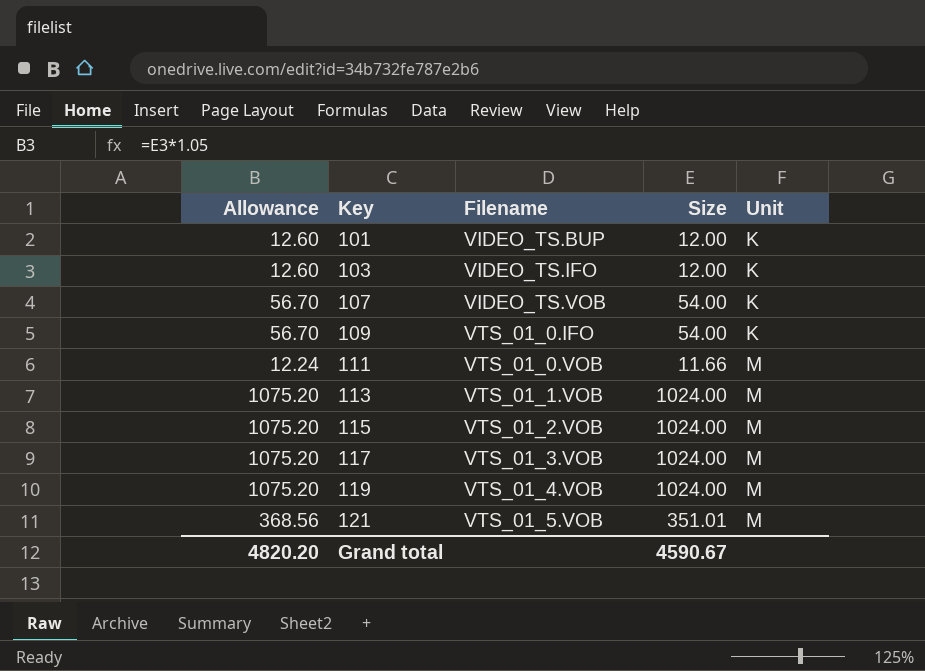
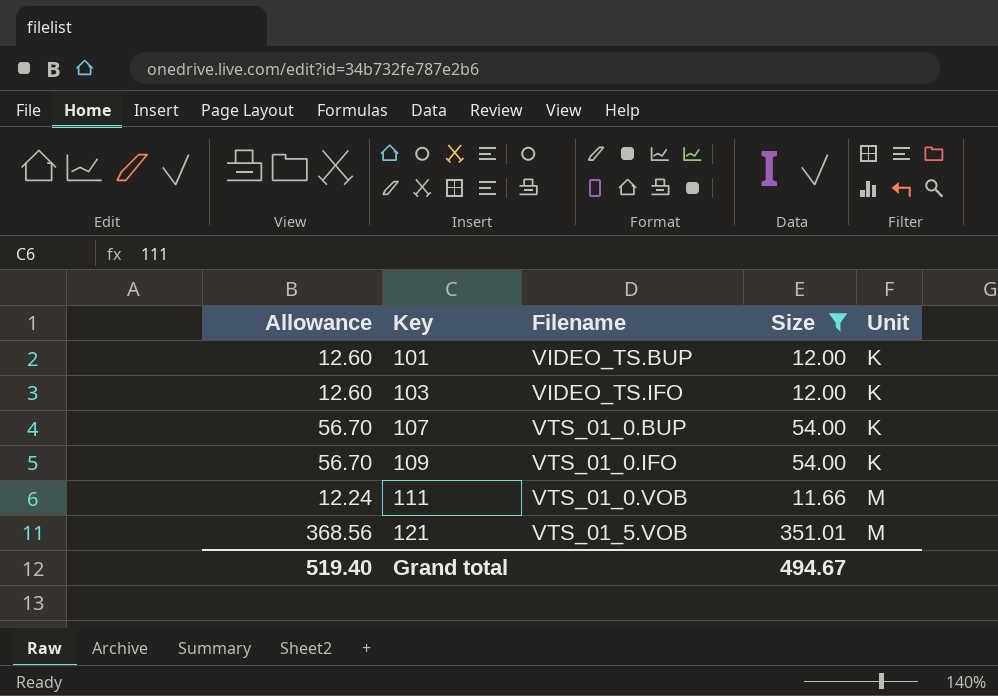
filter: none -> Size != 1024.00
107 | Filename: VIDEO_TS.VOB -> VTS_01_0.BUP
Grand total | Allowance: 4820.20 -> 519.40
Grand total | Size: 4590.67 -> 494.67

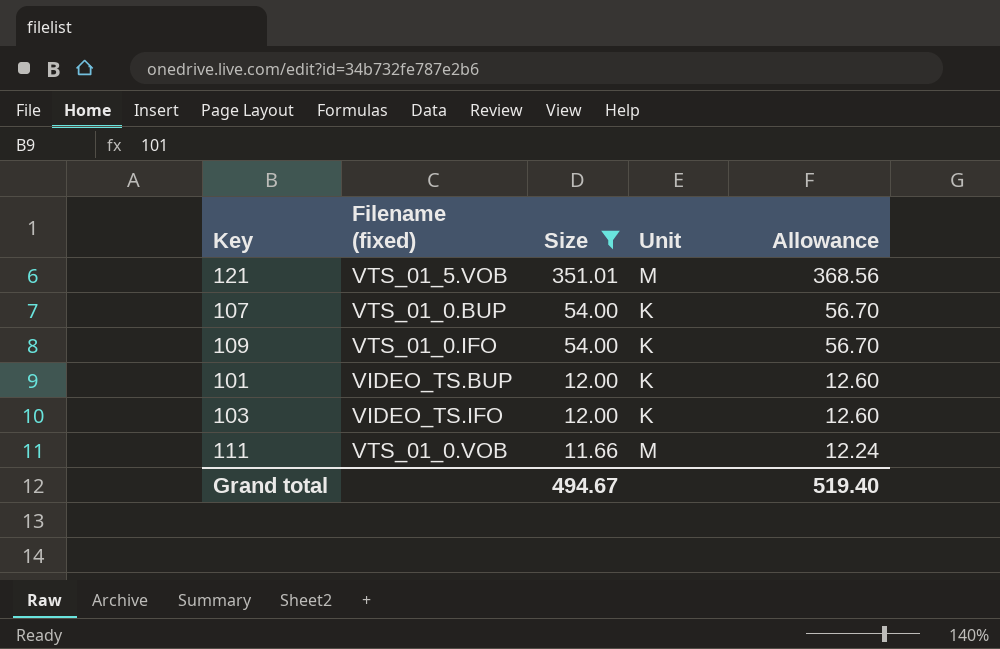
row order: Key ascending -> Size descending
column name: Filename -> Filename (fixed)
column Allowance | position: 1 -> 5

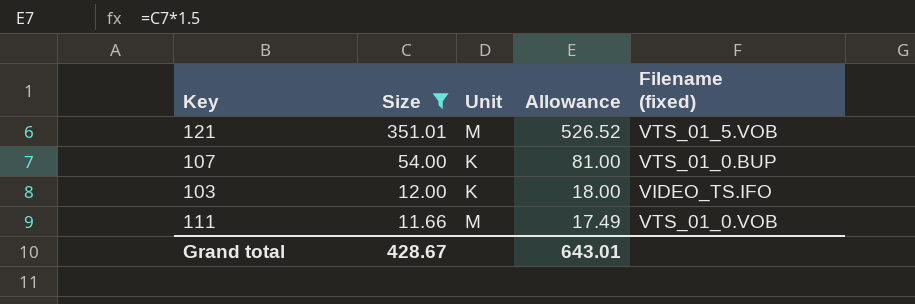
column Allowance | formula: [Size] * 1.05 -> [Size] * 1.5
column Filename (fixed) | position: 2 -> 5
row 109: VTS_01_0.IFO | 54.00 | K | 56.70 -> none
row 101: VIDEO_TS.BUP | 12.00 | K | 12.60 -> none
Grand total | Size: 494.67 -> 428.67
Grand total | Allowance: 519.40 -> 643.01

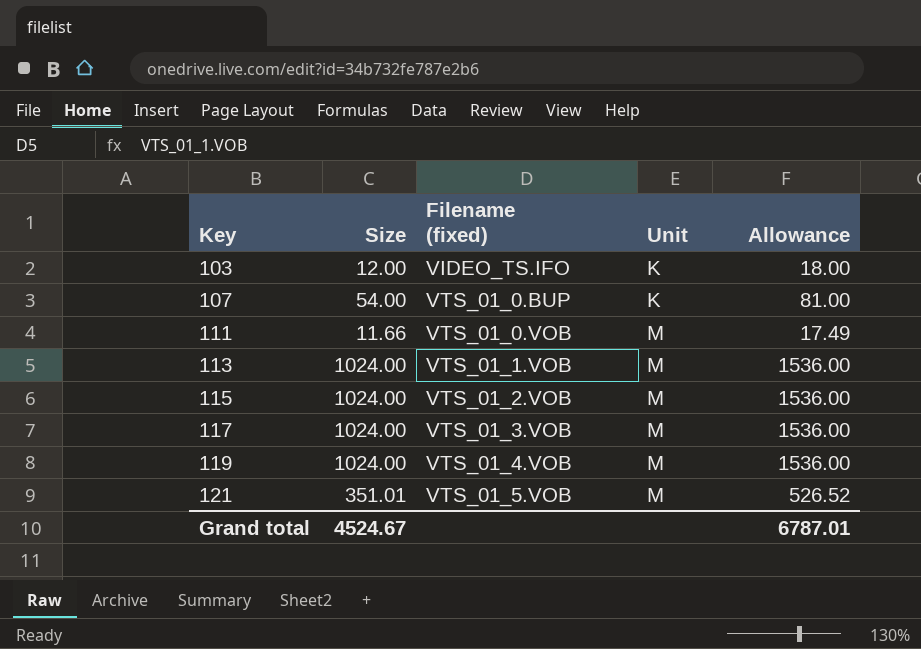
filter: Size != 1024.00 -> none
row order: Size descending -> Key ascending
column Filename (fixed) | position: 5 -> 3
Grand total | Size: 428.67 -> 4524.67
Grand total | Allowance: 643.01 -> 6787.01

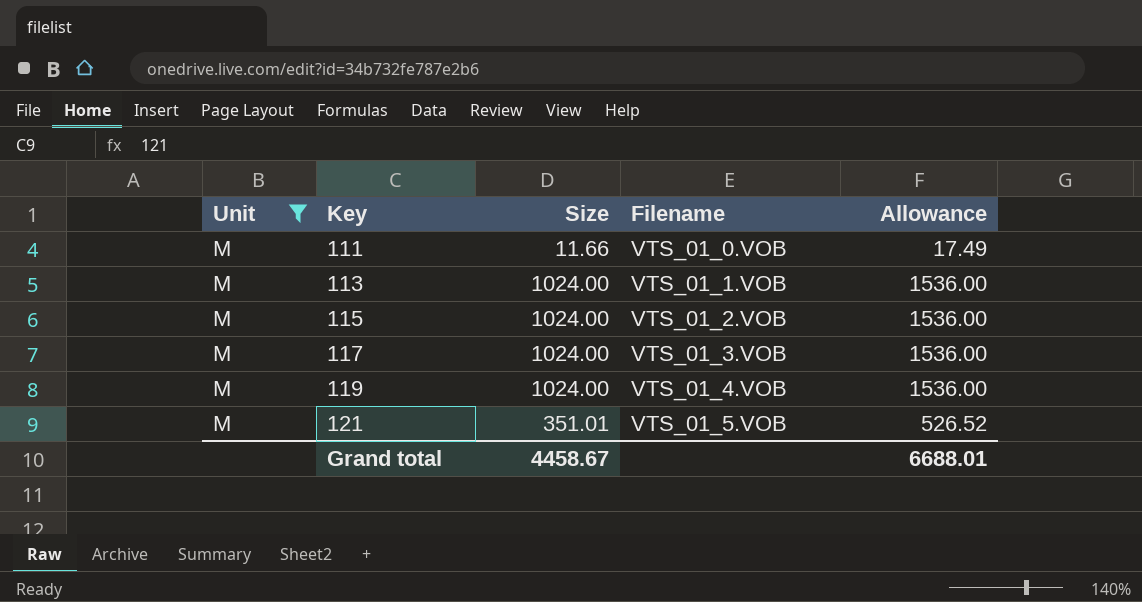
filter: none -> Unit = M
column Unit | position: 4 -> 1
column name: Filename (fixed) -> Filename
Grand total | Size: 4524.67 -> 4458.67
Grand total | Allowance: 6787.01 -> 6688.01

